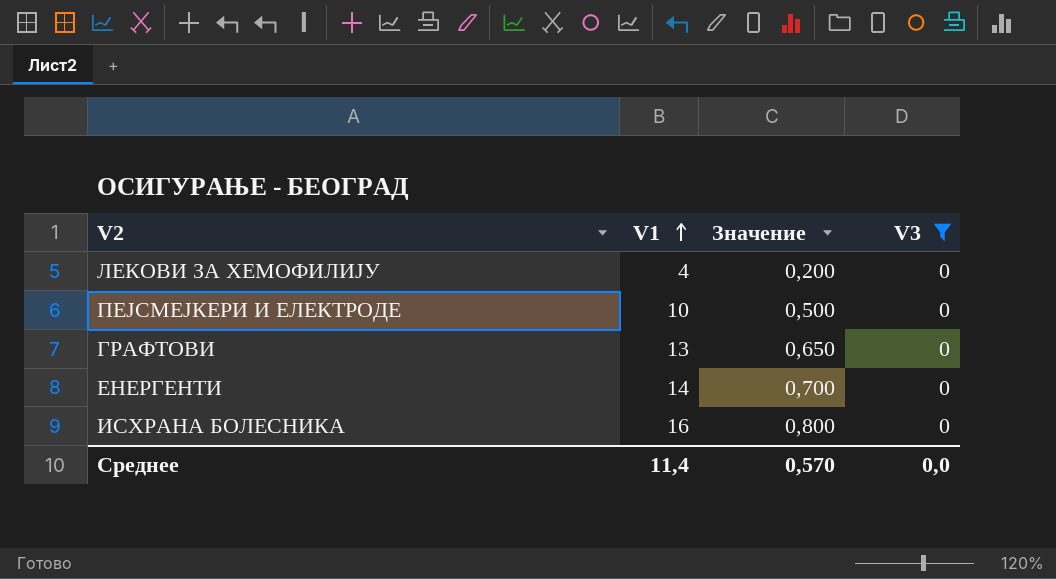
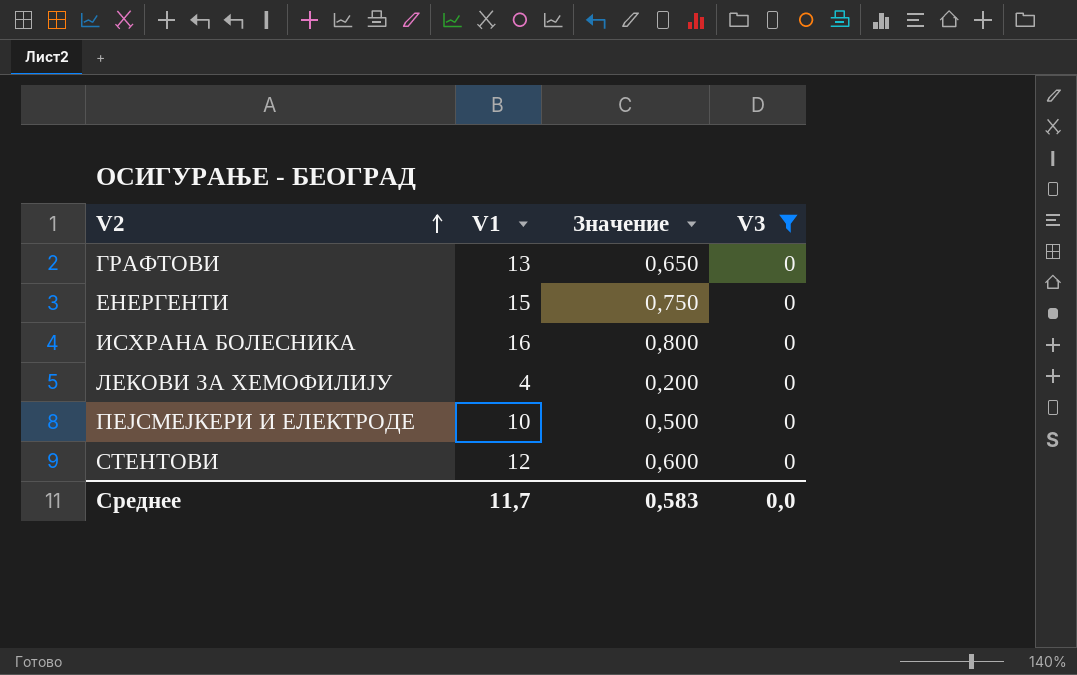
row order: V1 ascending -> V2 ascending
ЕНЕРГЕНТИ | V1: 14 -> 15
ЕНЕРГЕНТИ | Значение: 0,700 -> 0,750
row СТЕНТОВИ: none -> 12 | 0,600 | 0
Среднее | V1: 11,4 -> 11,7
Среднее | Значение: 0,570 -> 0,583

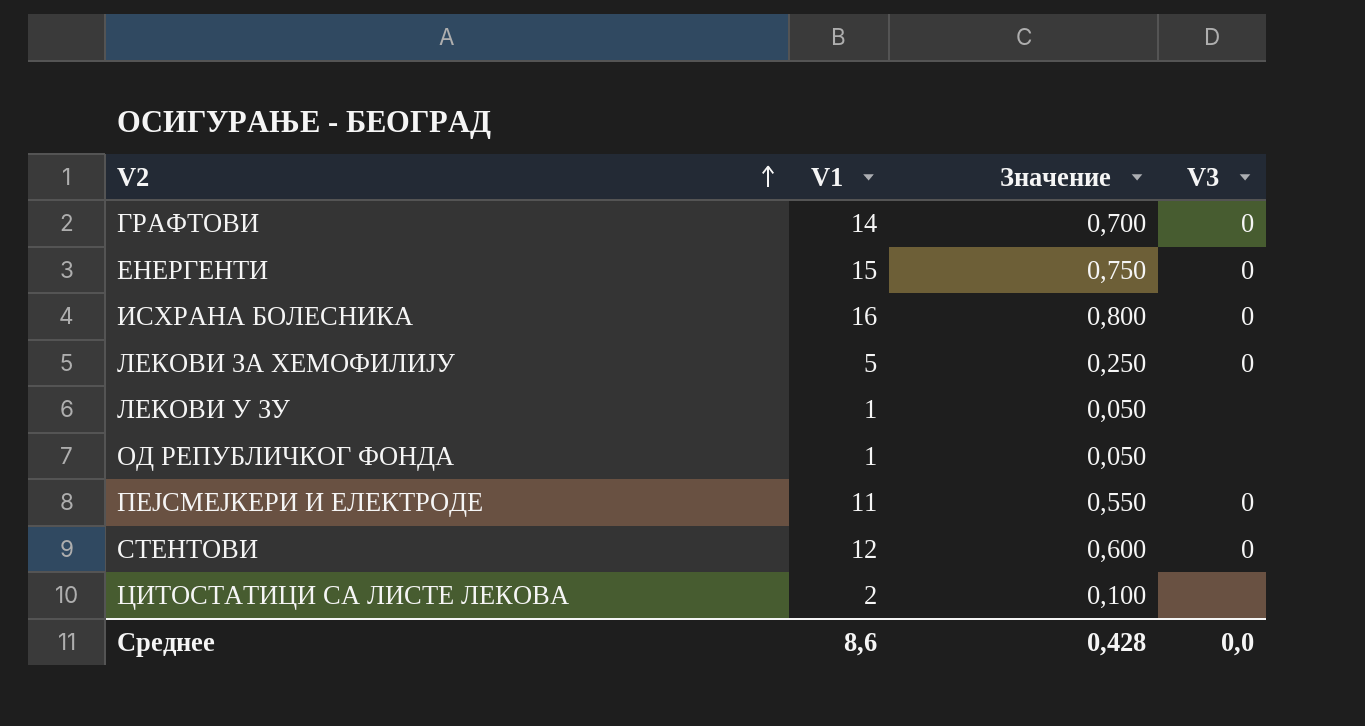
filter: V3 = 0 -> none
ГРАФТОВИ | V1: 13 -> 14
ГРАФТОВИ | Значение: 0,650 -> 0,700
ЛЕКОВИ ЗА ХЕМОФИЛИЈУ | V1: 4 -> 5
ЛЕКОВИ ЗА ХЕМОФИЛИЈУ | Значение: 0,200 -> 0,250
ПЕЈСМЕЈКЕРИ И ЕЛЕКТРОДЕ | V1: 10 -> 11
ПЕЈСМЕЈКЕРИ И ЕЛЕКТРОДЕ | Значение: 0,500 -> 0,550
Среднее | V1: 11,7 -> 8,6
Среднее | Значение: 0,583 -> 0,428

